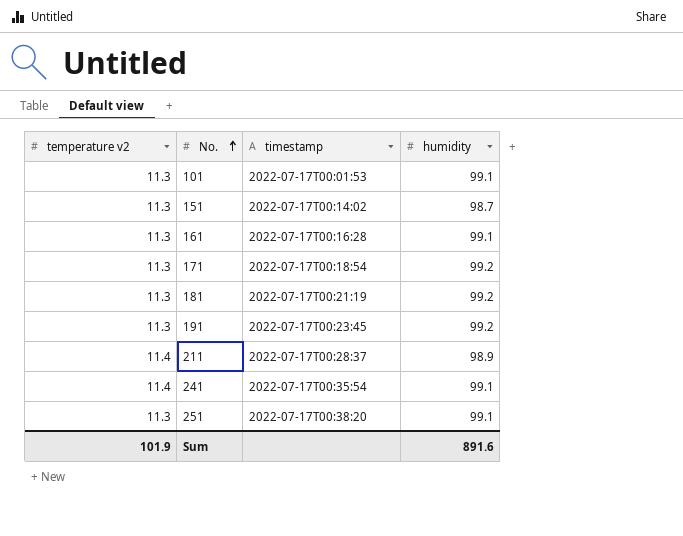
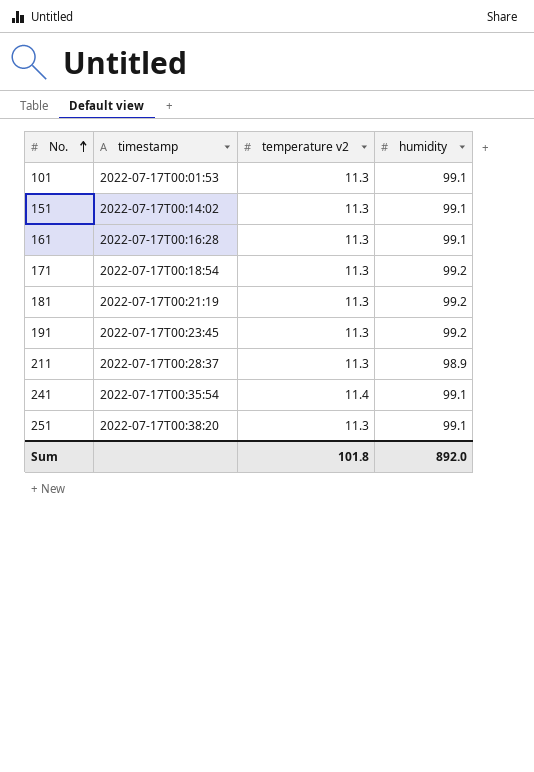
column temperature v2 | position: 1 -> 3
151 | humidity: 98.7 -> 99.1
211 | temperature v2: 11.4 -> 11.3
Sum | temperature v2: 101.9 -> 101.8
Sum | humidity: 891.6 -> 892.0

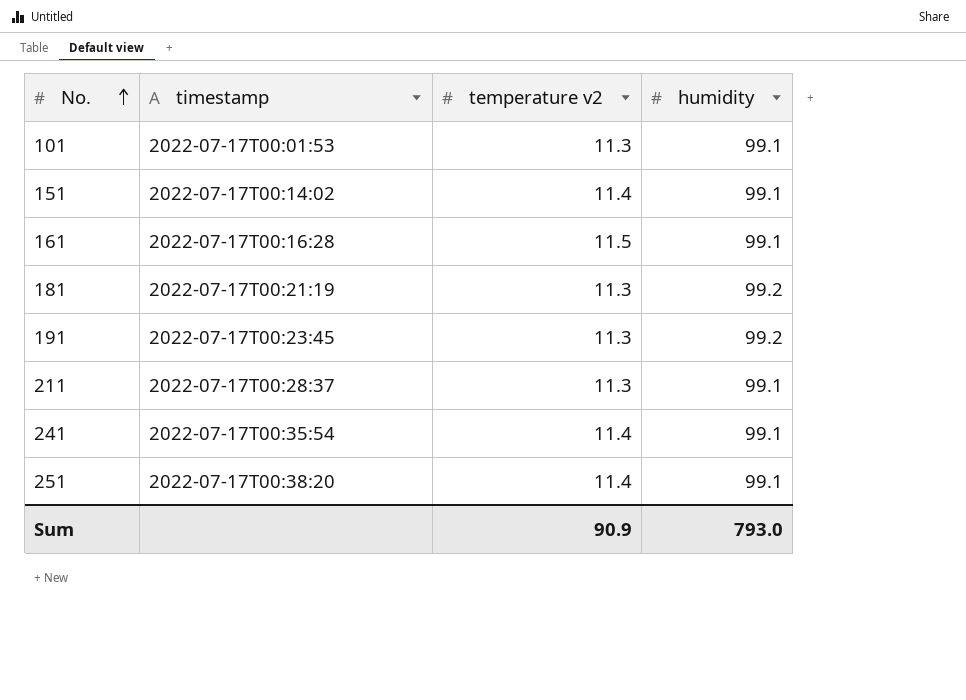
row 171: 2022-07-17T00:18:54 | 11.3 | 99.2 -> none
151 | temperature v2: 11.3 -> 11.4
161 | temperature v2: 11.3 -> 11.5
211 | humidity: 98.9 -> 99.1
251 | temperature v2: 11.3 -> 11.4
Sum | temperature v2: 101.8 -> 90.9
Sum | humidity: 892.0 -> 793.0

